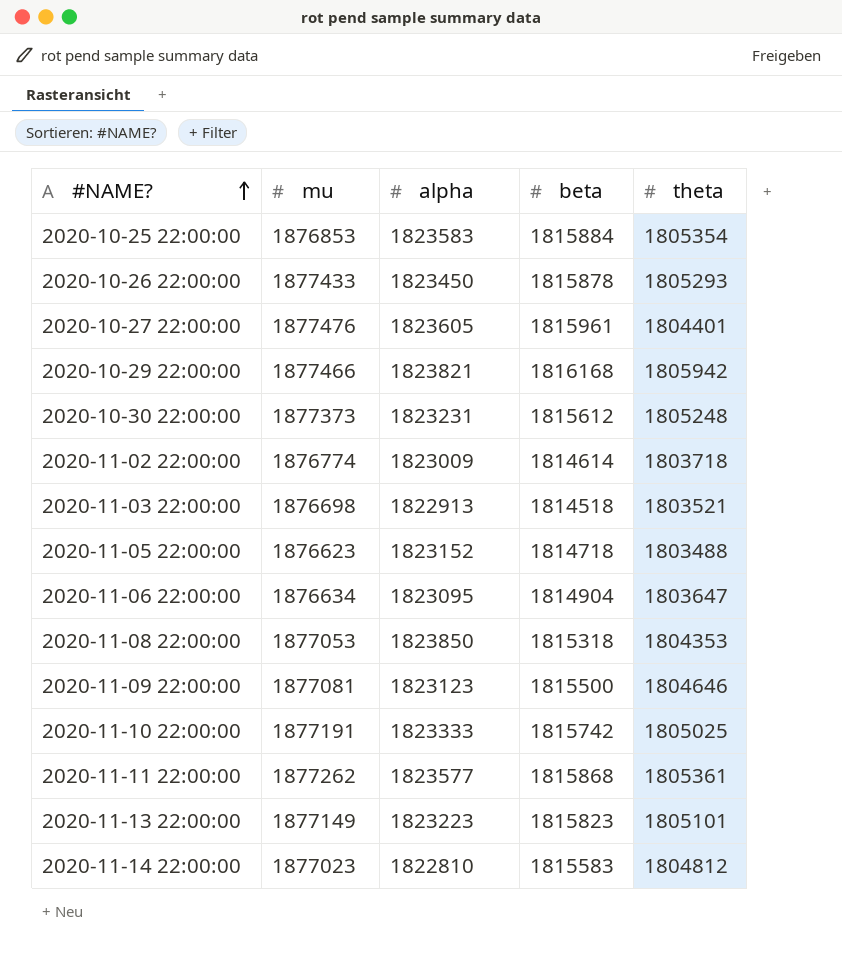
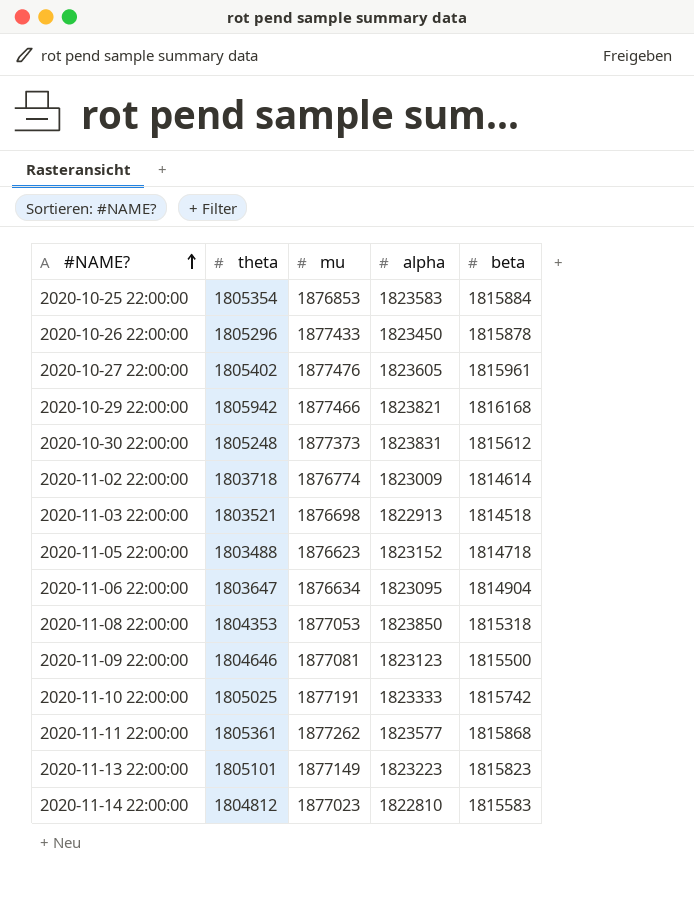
column theta | position: 5 -> 2
2020-10-26 22:00:00 | theta: 1805293 -> 1805296
2020-10-27 22:00:00 | theta: 1804401 -> 1805402
2020-10-30 22:00:00 | alpha: 1823231 -> 1823831

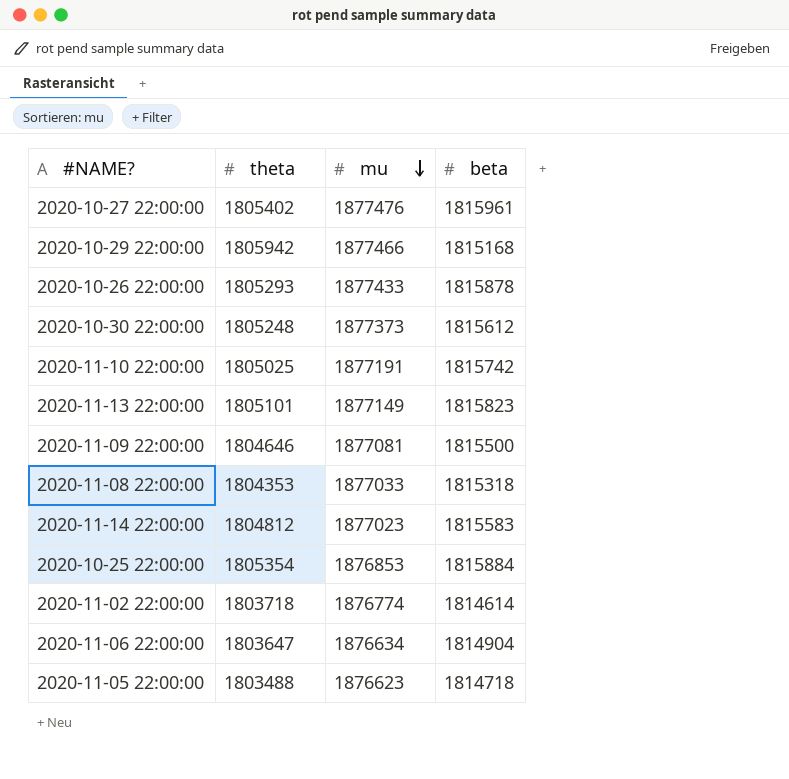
row order: #NAME? ascending -> mu descending
column alpha | position: 4 -> none
row 2020-11-03 22:00:00: 1803521 | 1876698 | 1822913 | 1814518 -> none
row 2020-11-11 22:00:00: 1805361 | 1877262 | 1823577 | 1815868 -> none
2020-10-29 22:00:00 | beta: 1816168 -> 1815168
2020-10-26 22:00:00 | theta: 1805296 -> 1805293
2020-11-08 22:00:00 | mu: 1877053 -> 1877033

